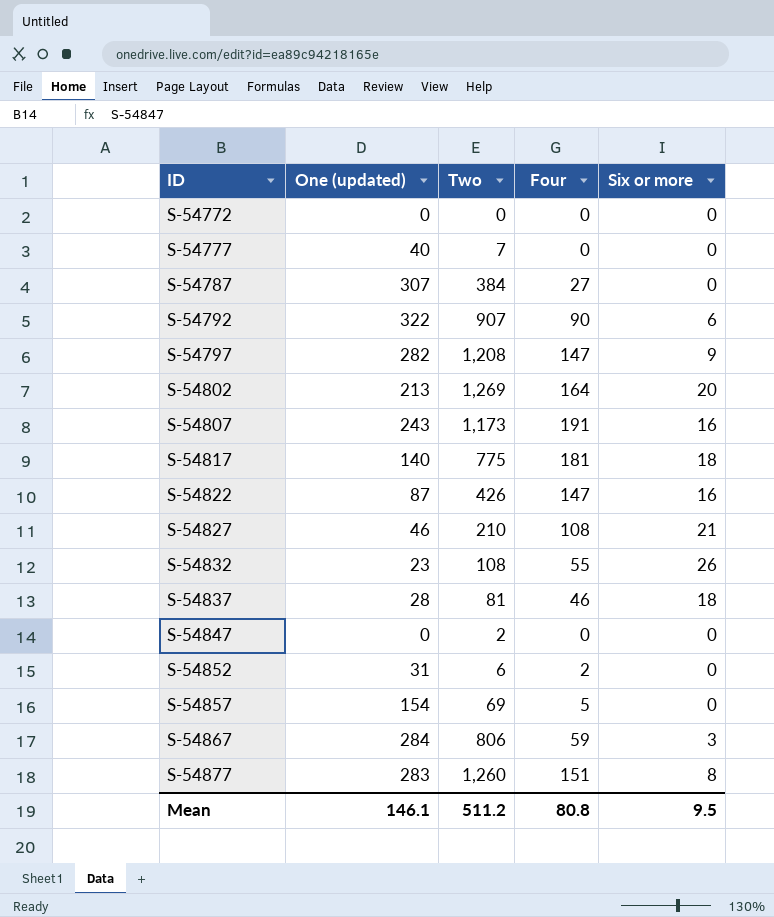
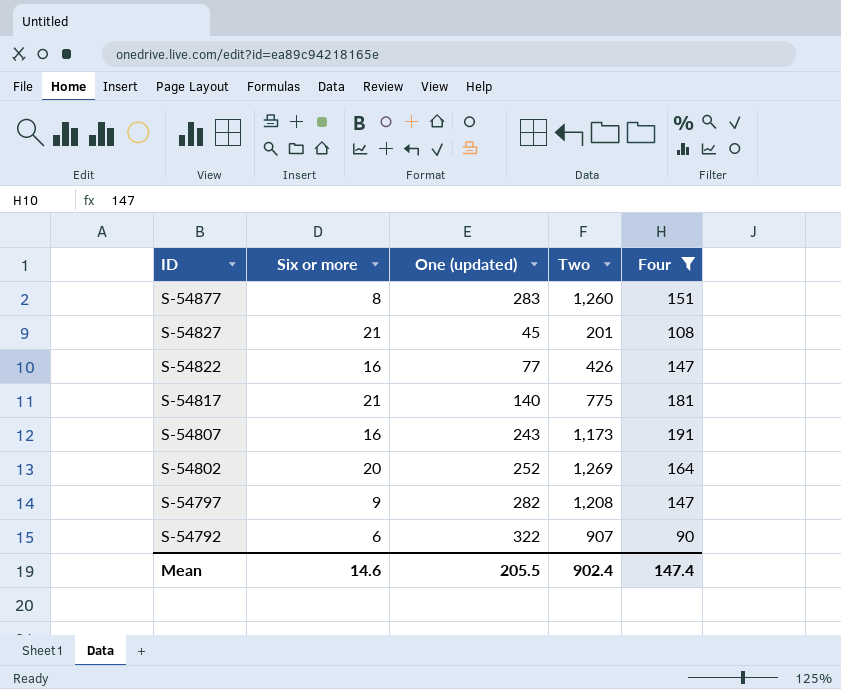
filter: none -> Four >= 90
row order: ID ascending -> ID descending
column Six or more | position: 5 -> 2
S-54827 | One (updated): 46 -> 45
S-54827 | Two: 210 -> 201
S-54822 | One (updated): 87 -> 77
S-54817 | Six or more: 18 -> 21
S-54802 | One (updated): 213 -> 252
Mean | Six or more: 9.5 -> 14.6
Mean | One (updated): 146.1 -> 205.5
Mean | Two: 511.2 -> 902.4
Mean | Four: 80.8 -> 147.4

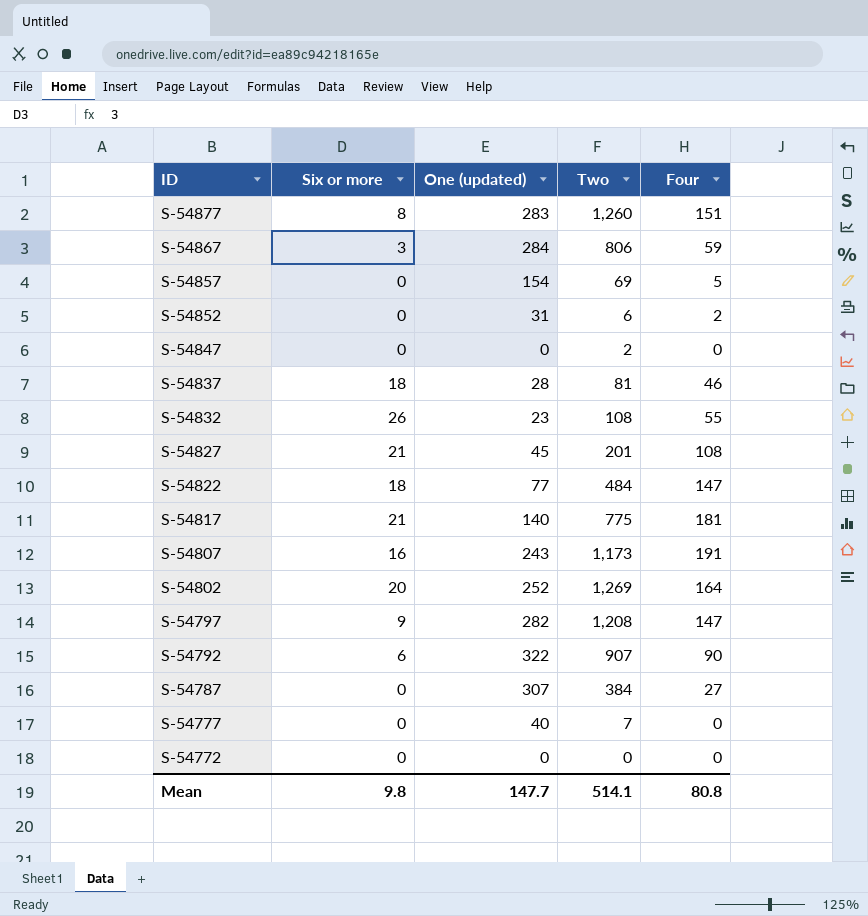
filter: Four >= 90 -> none
S-54822 | Six or more: 16 -> 18
S-54822 | Two: 426 -> 484
Mean | Six or more: 14.6 -> 9.8
Mean | One (updated): 205.5 -> 147.7
Mean | Two: 902.4 -> 514.1
Mean | Four: 147.4 -> 80.8

